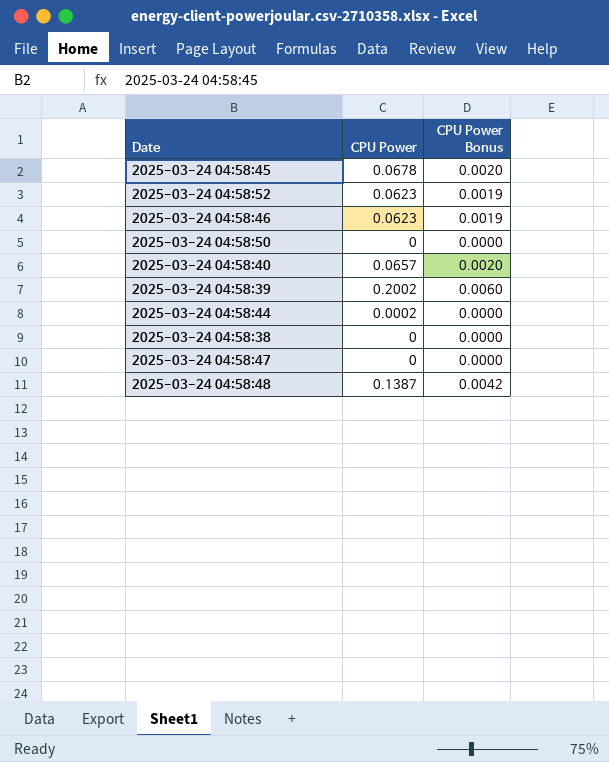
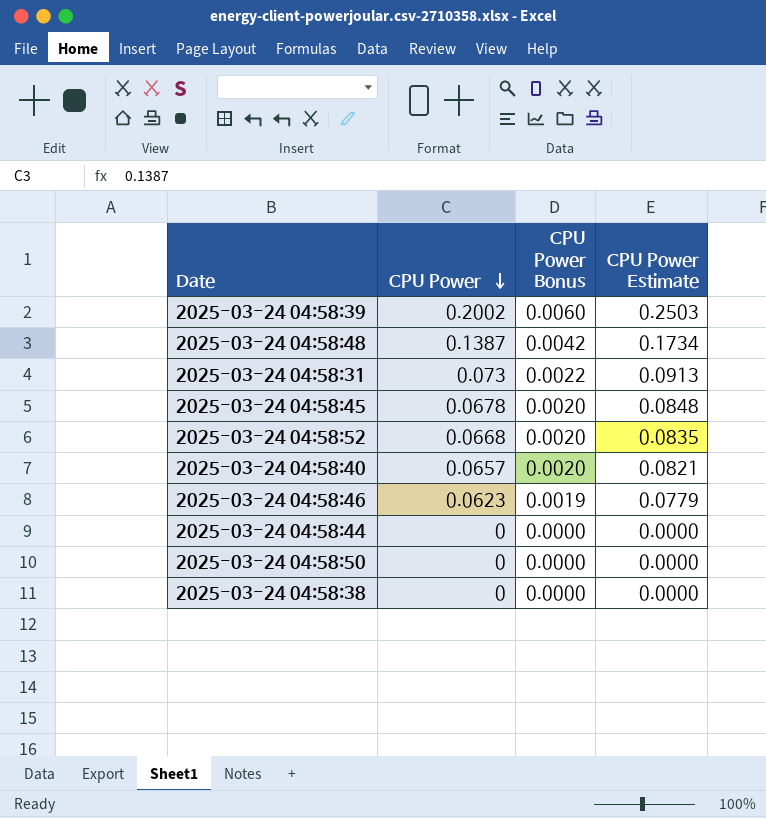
row order: none -> CPU Power descending
column CPU Power Estimate | formula: none -> [CPU Power] * 1.25
row 2025-03-24 04:58:47: 0 | 0.0000 -> none
row 2025-03-24 04:58:31: none -> 0.073 | 0.0022 | 0.0913
2025-03-24 04:58:52 | CPU Power: 0.0623 -> 0.0668
2025-03-24 04:58:52 | CPU Power Bonus: 0.0019 -> 0.0020
2025-03-24 04:58:44 | CPU Power: 0.0002 -> 0

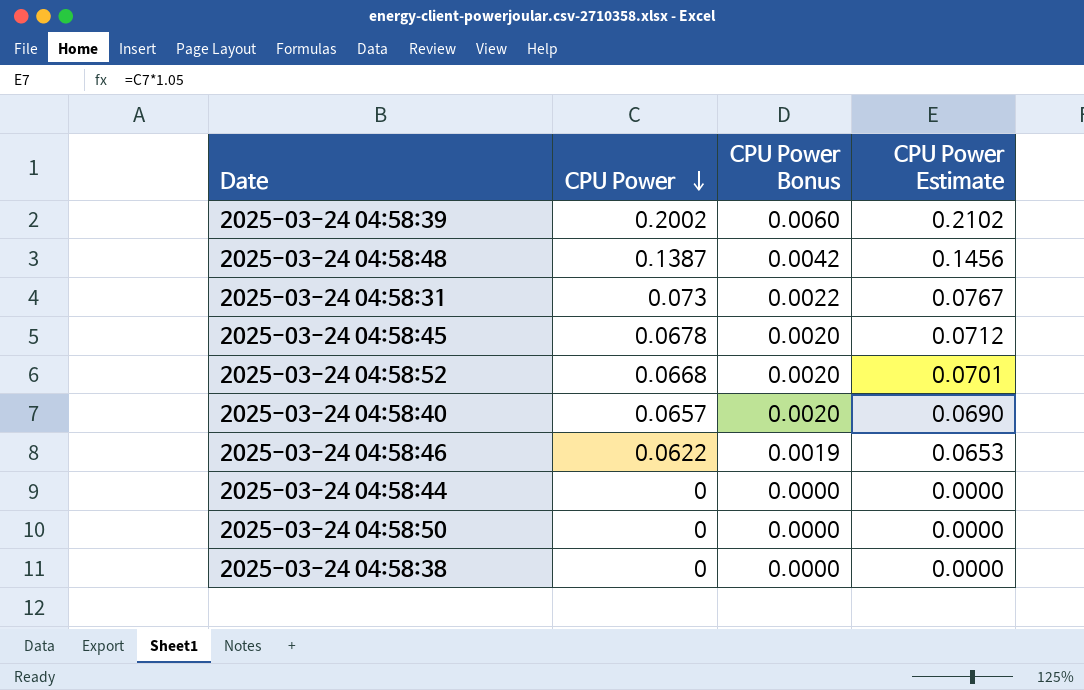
column CPU Power Estimate | formula: [CPU Power] * 1.25 -> [CPU Power] * 1.05
2025-03-24 04:58:46 | CPU Power: 0.0623 -> 0.0622

